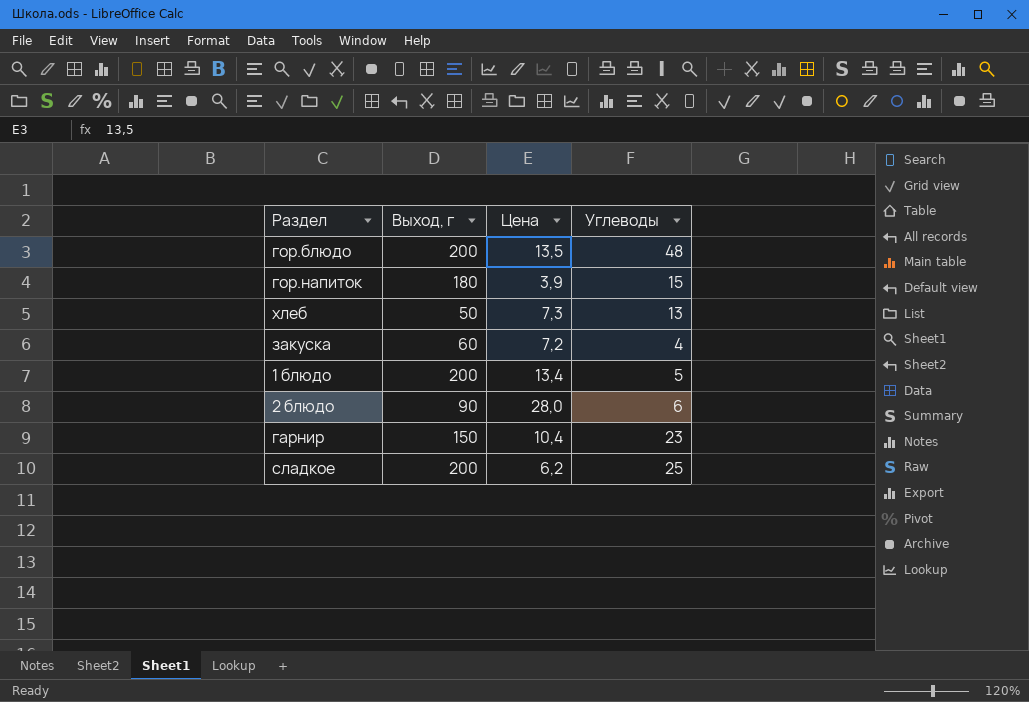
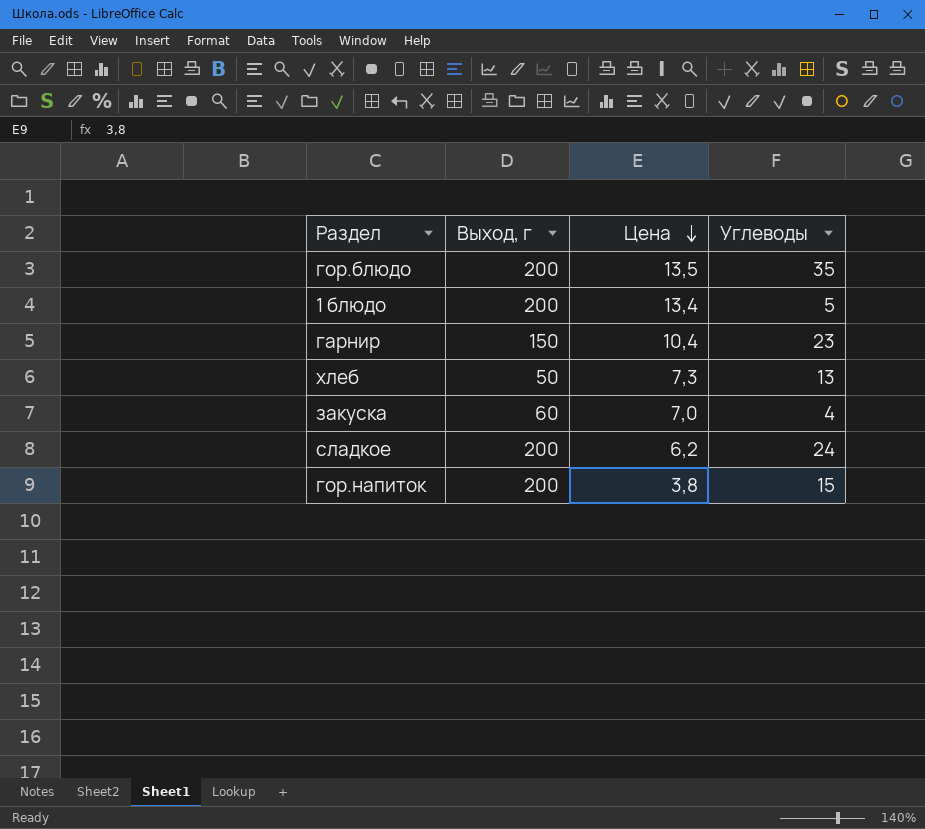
row order: none -> Цена descending
row 2 блюдо: 90 | 28,0 | 6 -> none
гор.блюдо | Углеводы: 48 -> 35
закуска | Цена: 7,2 -> 7,0
сладкое | Углеводы: 25 -> 24
гор.напиток | Выход, г: 180 -> 200
гор.напиток | Цена: 3,9 -> 3,8

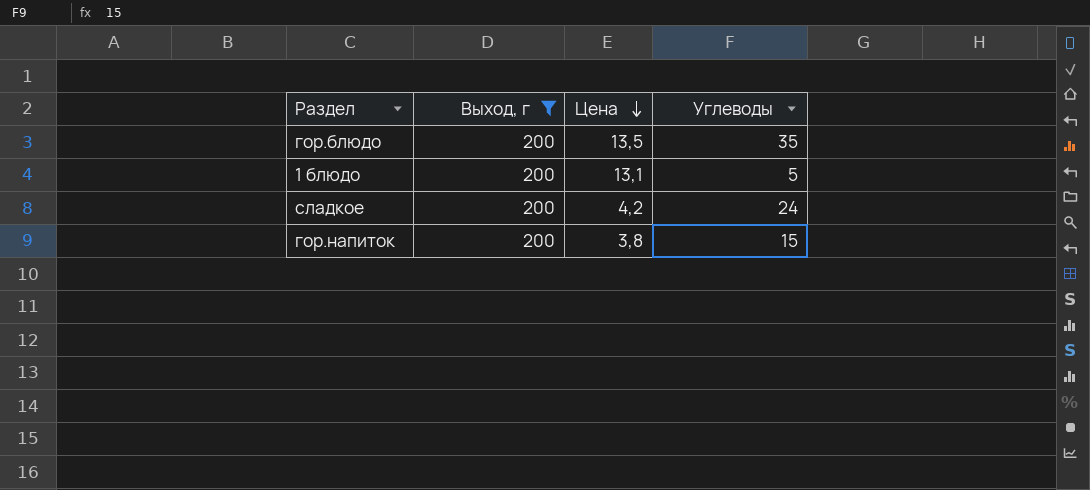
filter: none -> Выход, г = 200
1 блюдо | Цена: 13,4 -> 13,1
сладкое | Цена: 6,2 -> 4,2

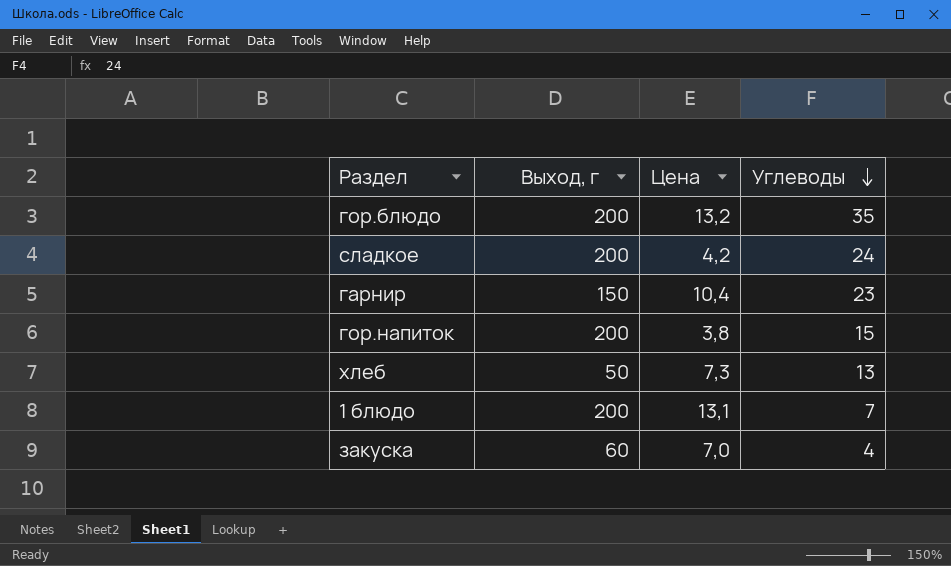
filter: Выход, г = 200 -> none
row order: Цена descending -> Углеводы descending
гор.блюдо | Цена: 13,5 -> 13,2
1 блюдо | Углеводы: 5 -> 7

